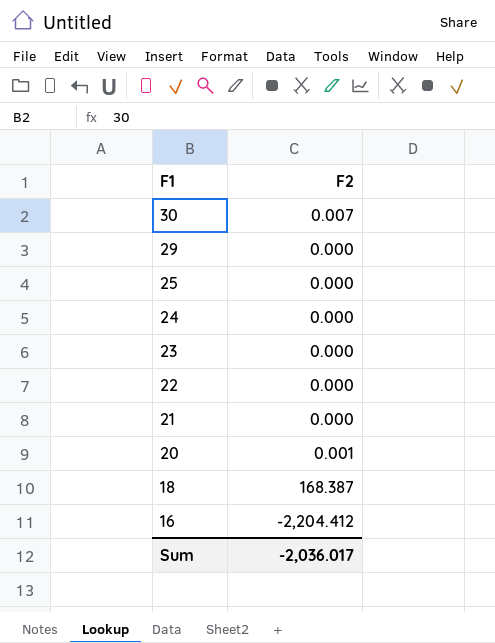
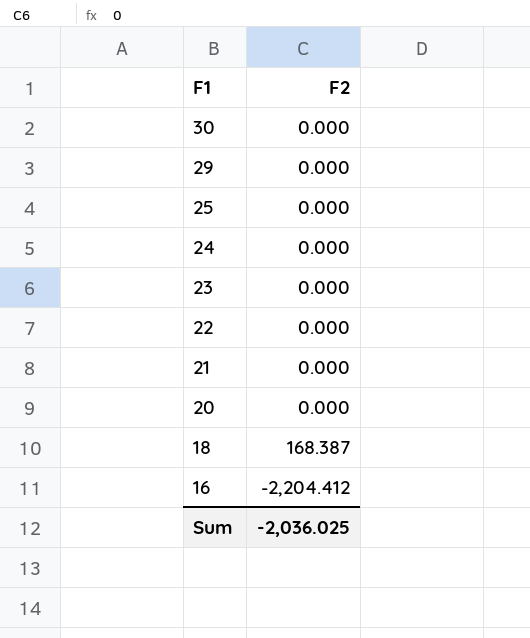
30 | F2: 0.007 -> 0.000
20 | F2: 0.001 -> 0.000
Sum | F2: -2,036.017 -> -2,036.025

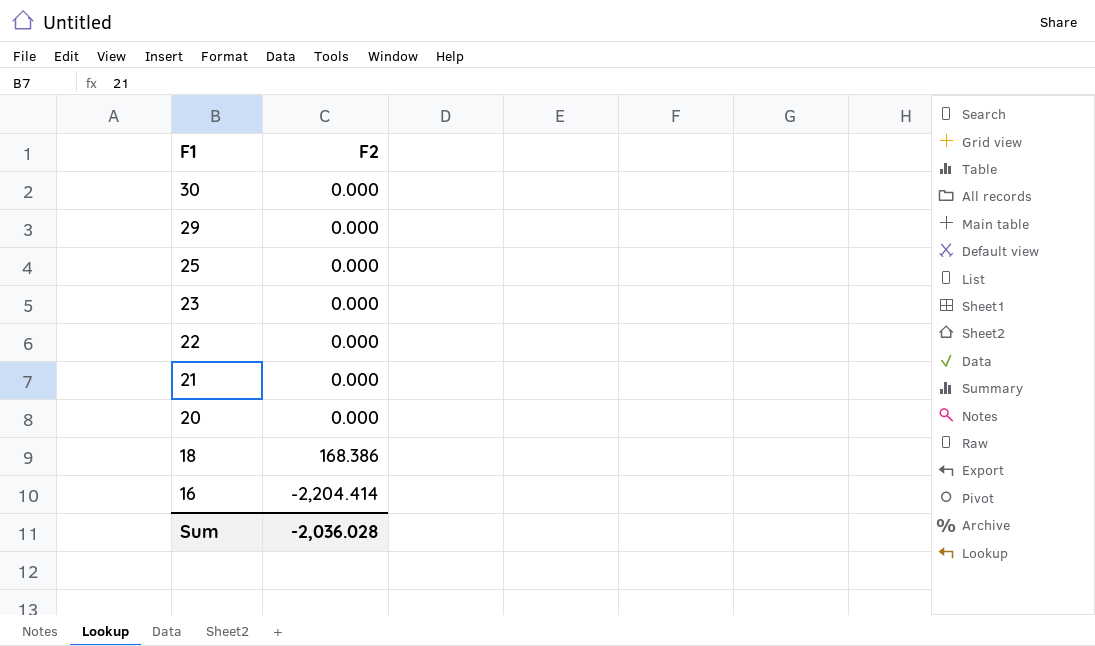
row 24: 0.000 -> none
18 | F2: 168.387 -> 168.386
16 | F2: -2,204.412 -> -2,204.414
Sum | F2: -2,036.025 -> -2,036.028

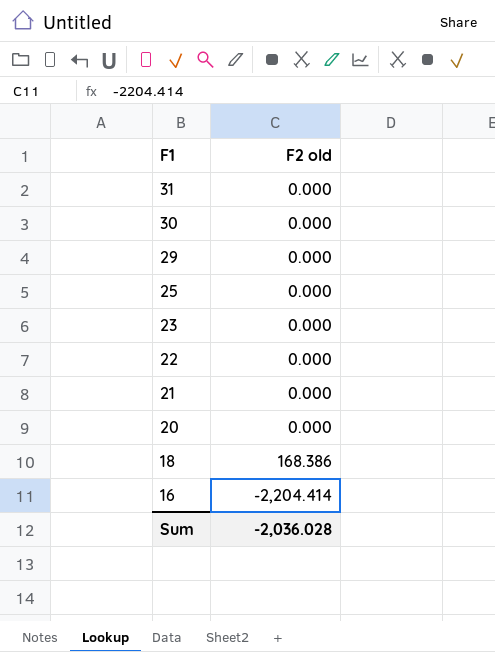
column name: F2 -> F2 old
row 31: none -> 0.000

